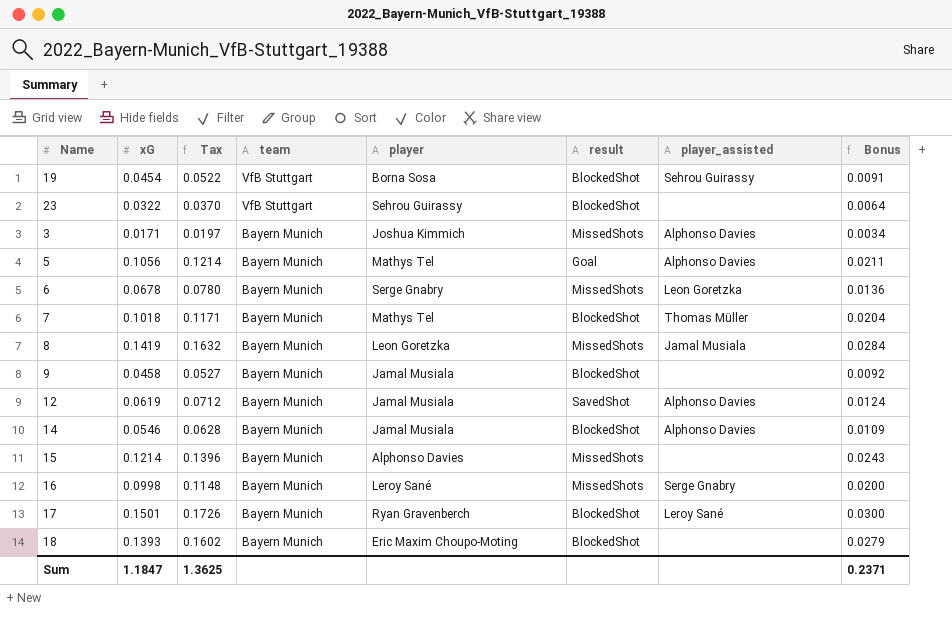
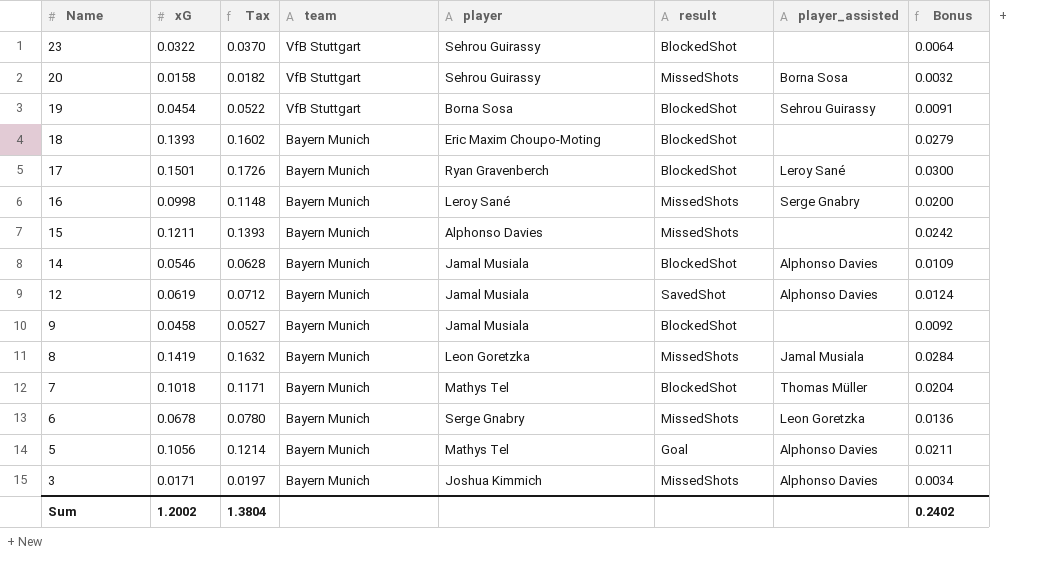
row order: team descending -> Name descending
row 20: none -> 0.0158 | 0.0182 | VfB Stuttgart | Sehrou Guirassy | MissedShots | Borna Sosa | 0.0032
15 | xG: 0.1214 -> 0.1211
15 | Tax: 0.1396 -> 0.1393
15 | Bonus: 0.0243 -> 0.0242
Sum | xG: 1.1847 -> 1.2002
Sum | Tax: 1.3625 -> 1.3804
Sum | Bonus: 0.2371 -> 0.2402

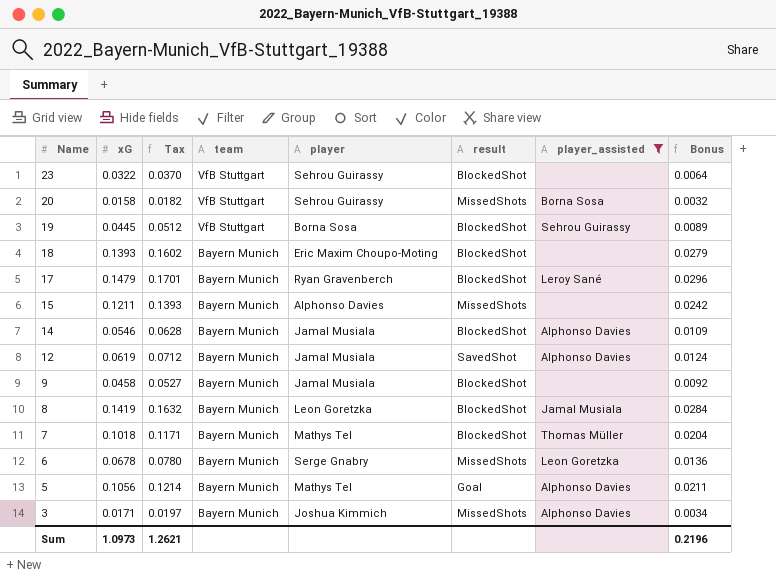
filter: none -> player_assisted != Serge Gnabry
19 | xG: 0.0454 -> 0.0445
19 | Tax: 0.0522 -> 0.0512
19 | Bonus: 0.0091 -> 0.0089
17 | xG: 0.1501 -> 0.1479
17 | Tax: 0.1726 -> 0.1701
17 | Bonus: 0.0300 -> 0.0296
8 | result: MissedShots -> BlockedShot
Sum | xG: 1.2002 -> 1.0973
Sum | Tax: 1.3804 -> 1.2621
Sum | Bonus: 0.2402 -> 0.2196

